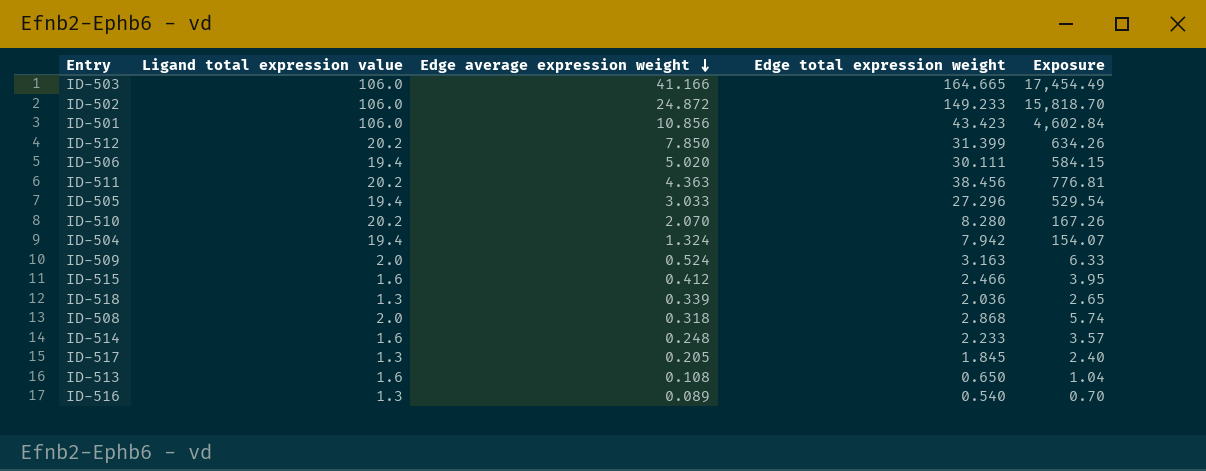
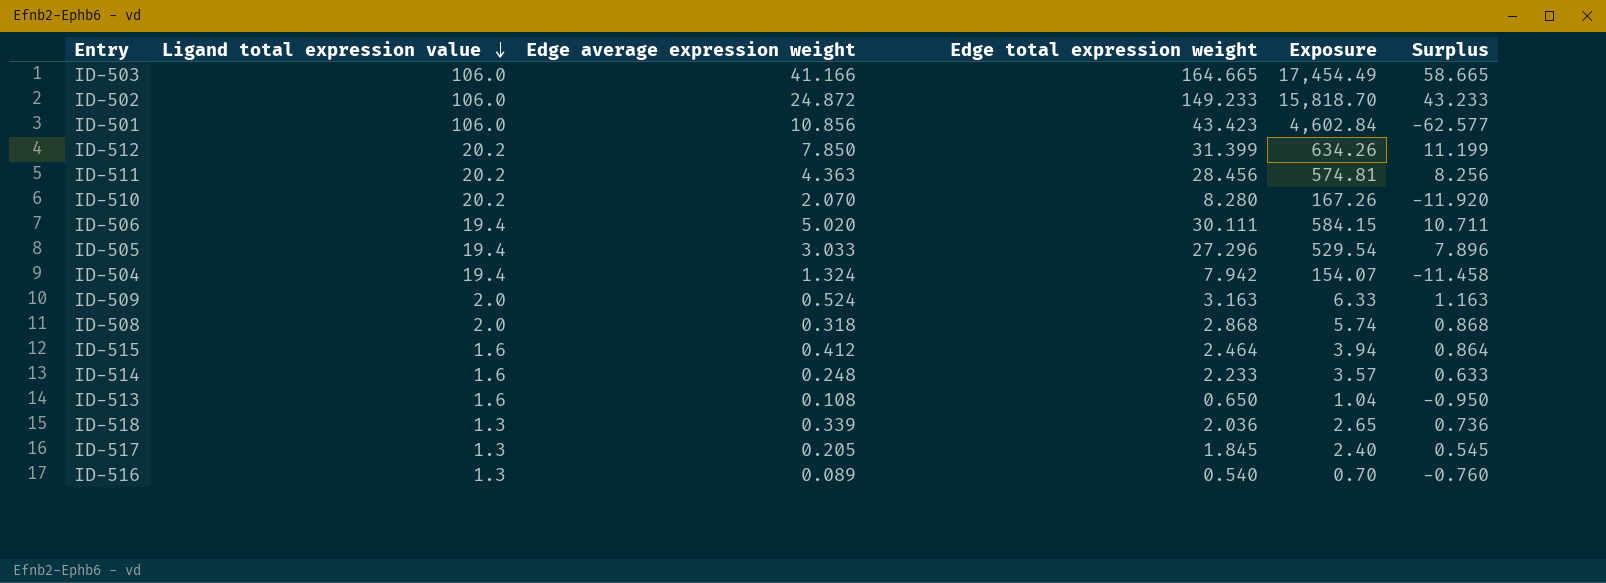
row order: Edge average expression weight descending -> Ligand total expression value descending
column Surplus | formula: none -> [Edge total expression weight] - [Ligand total expression value]
ID-511 | Edge total expression weight: 38.456 -> 28.456
ID-511 | Exposure: 776.81 -> 574.81
ID-515 | Edge total expression weight: 2.466 -> 2.464
ID-515 | Exposure: 3.95 -> 3.94

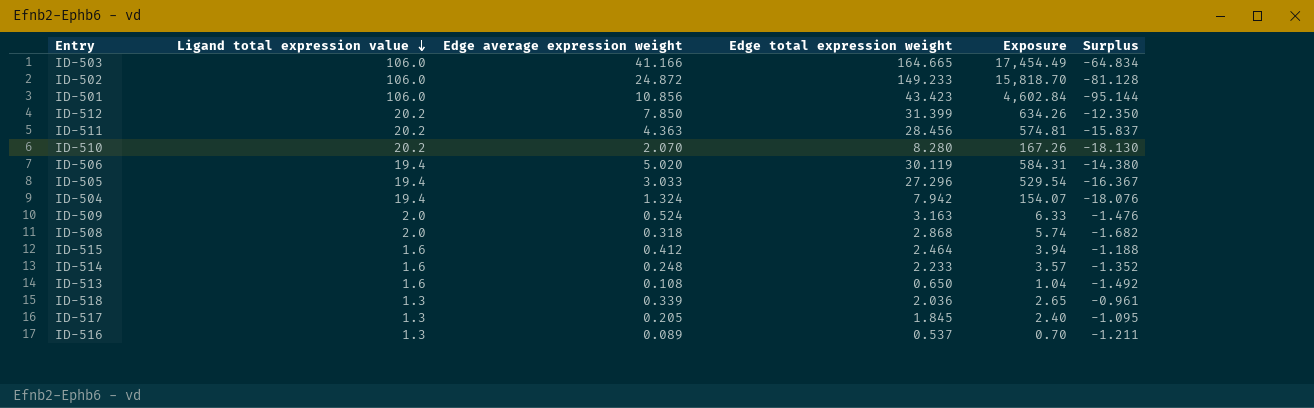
column Surplus | formula: [Edge total expression weight] - [Ligand total expression value] -> [Edge average expression weight] - [Ligand total expression value]
ID-506 | Edge total expression weight: 30.111 -> 30.119
ID-506 | Exposure: 584.15 -> 584.31
ID-516 | Edge total expression weight: 0.540 -> 0.537

